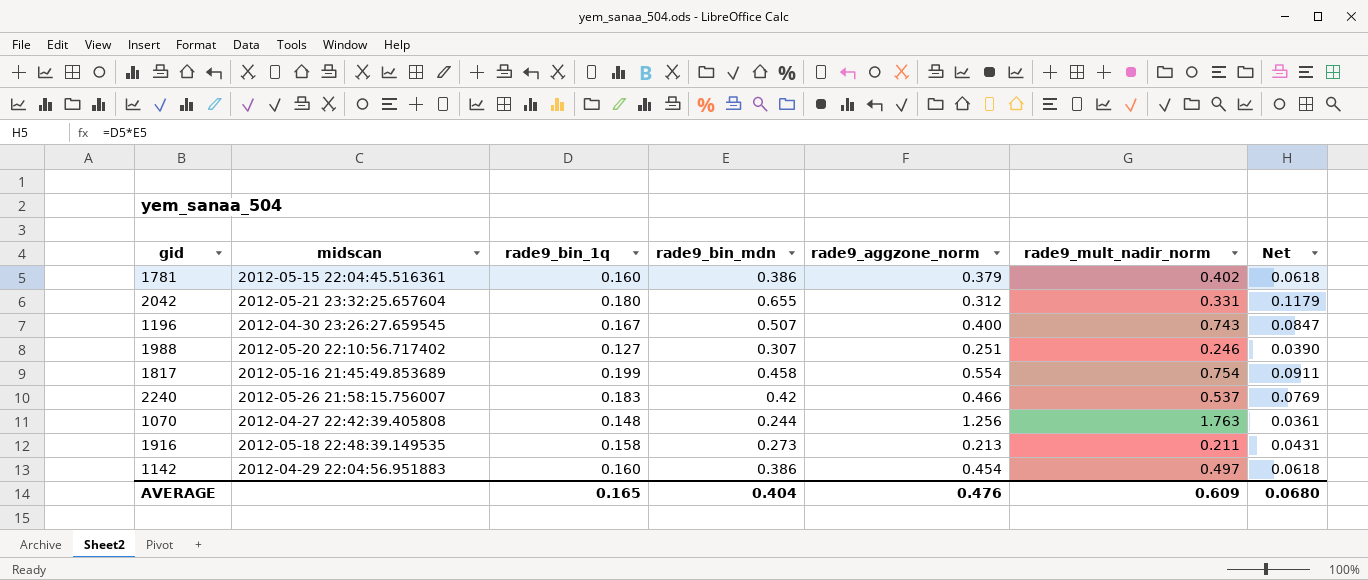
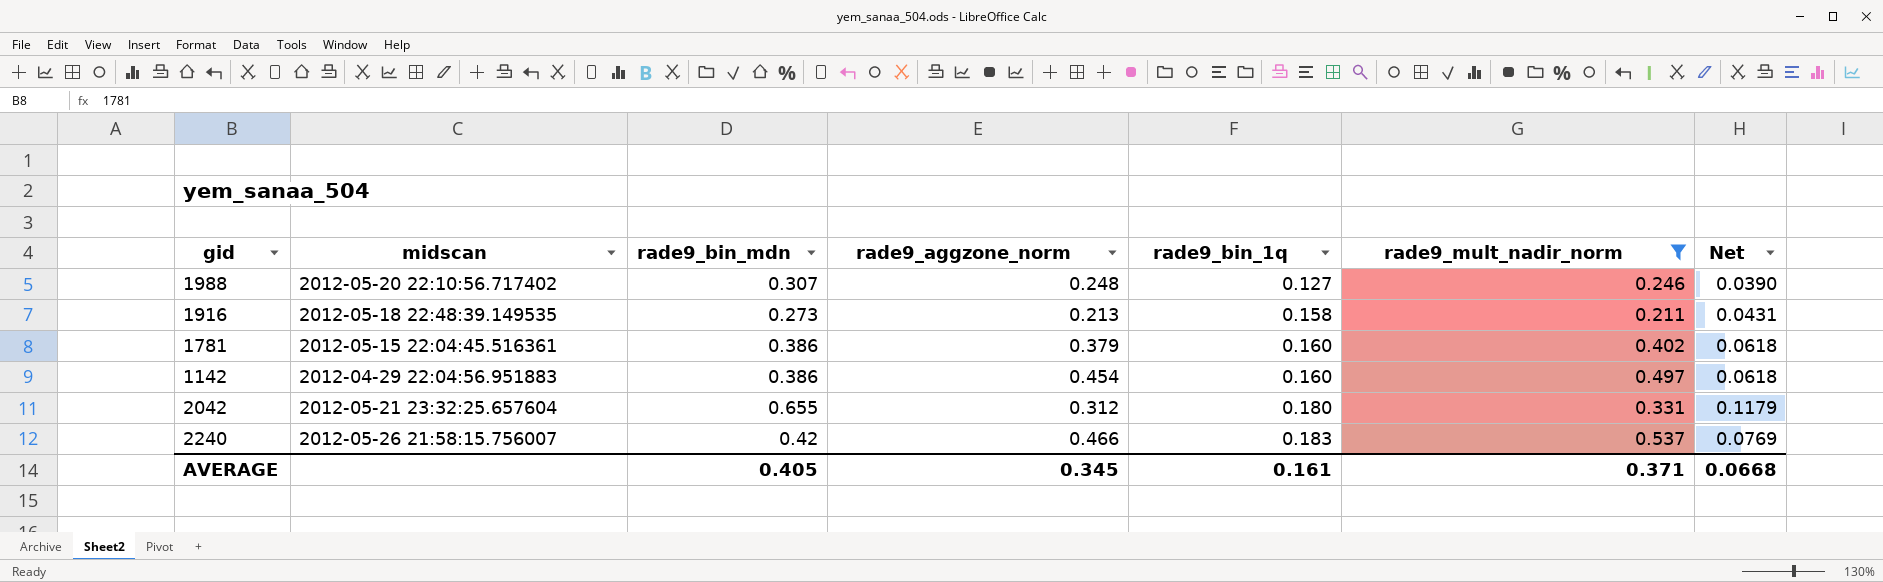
filter: none -> rade9_mult_nadir_norm <= 0.537
row order: none -> rade9_bin_1q ascending
column rade9_bin_1q | position: 3 -> 5
1988 | rade9_aggzone_norm: 0.251 -> 0.248
AVERAGE | rade9_bin_mdn: 0.404 -> 0.405
AVERAGE | rade9_aggzone_norm: 0.476 -> 0.345
AVERAGE | rade9_bin_1q: 0.165 -> 0.161
AVERAGE | rade9_mult_nadir_norm: 0.609 -> 0.371
AVERAGE | Net: 0.0680 -> 0.0668

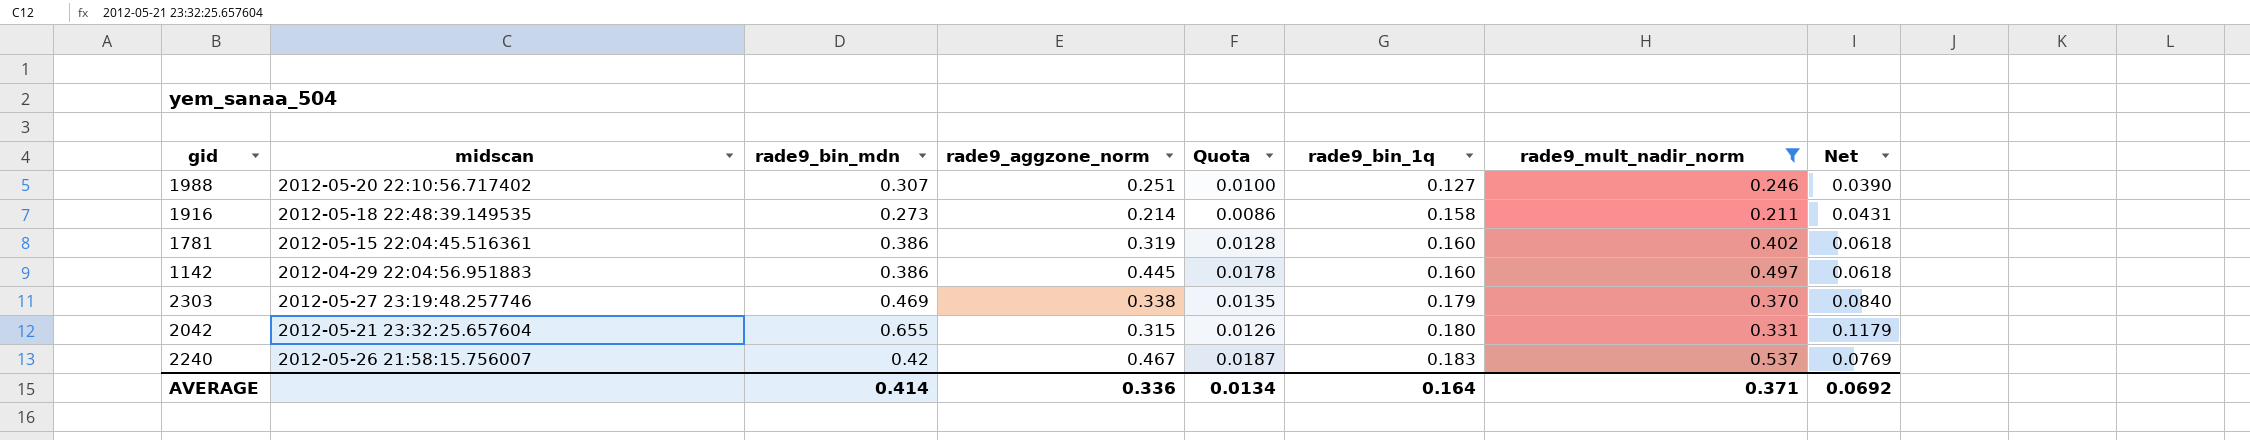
column Quota | formula: none -> [rade9_aggzone_norm] * 0.04
1988 | rade9_aggzone_norm: 0.248 -> 0.251
1916 | rade9_aggzone_norm: 0.213 -> 0.214
1781 | rade9_aggzone_norm: 0.379 -> 0.319
1142 | rade9_aggzone_norm: 0.454 -> 0.445
row 2303: none -> 2012-05-27 23:19:48.257746 | 0.469 | 0.338 | 0.0135 | 0.179 | 0.370 | 0.0840
2042 | rade9_aggzone_norm: 0.312 -> 0.315
2240 | rade9_aggzone_norm: 0.466 -> 0.467
AVERAGE | rade9_bin_mdn: 0.405 -> 0.414
AVERAGE | rade9_aggzone_norm: 0.345 -> 0.336
AVERAGE | rade9_bin_1q: 0.161 -> 0.164
AVERAGE | Net: 0.0668 -> 0.0692

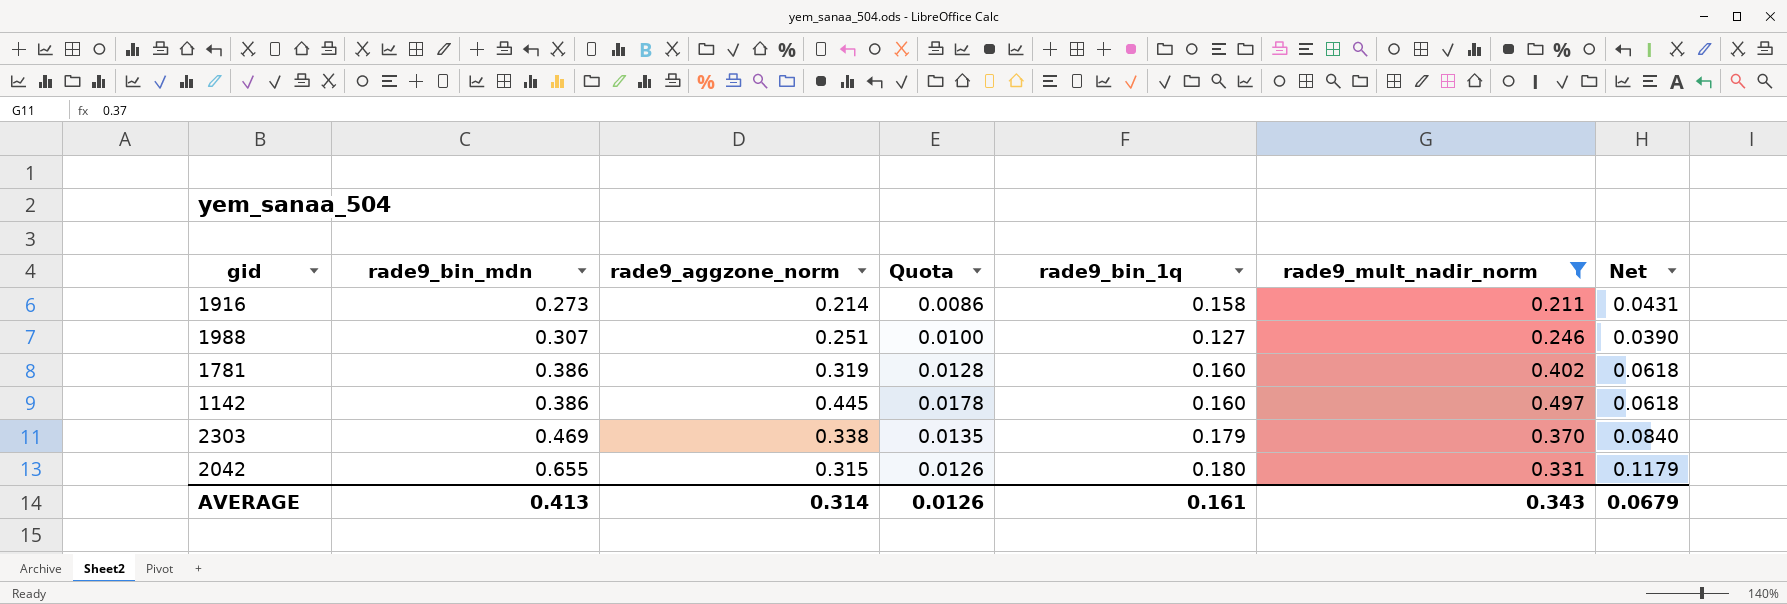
row order: rade9_bin_1q ascending -> rade9_bin_mdn ascending
column midscan | position: 2 -> none
row 2240: 2012-05-26 21:58:15.756007 | 0.42 | 0.467 | 0.0187 | 0.183 | 0.537 | 0.0769 -> none
AVERAGE | rade9_bin_mdn: 0.414 -> 0.413
AVERAGE | rade9_aggzone_norm: 0.336 -> 0.314
AVERAGE | Quota: 0.0134 -> 0.0126
AVERAGE | rade9_bin_1q: 0.164 -> 0.161
AVERAGE | rade9_mult_nadir_norm: 0.371 -> 0.343
AVERAGE | Net: 0.0692 -> 0.0679

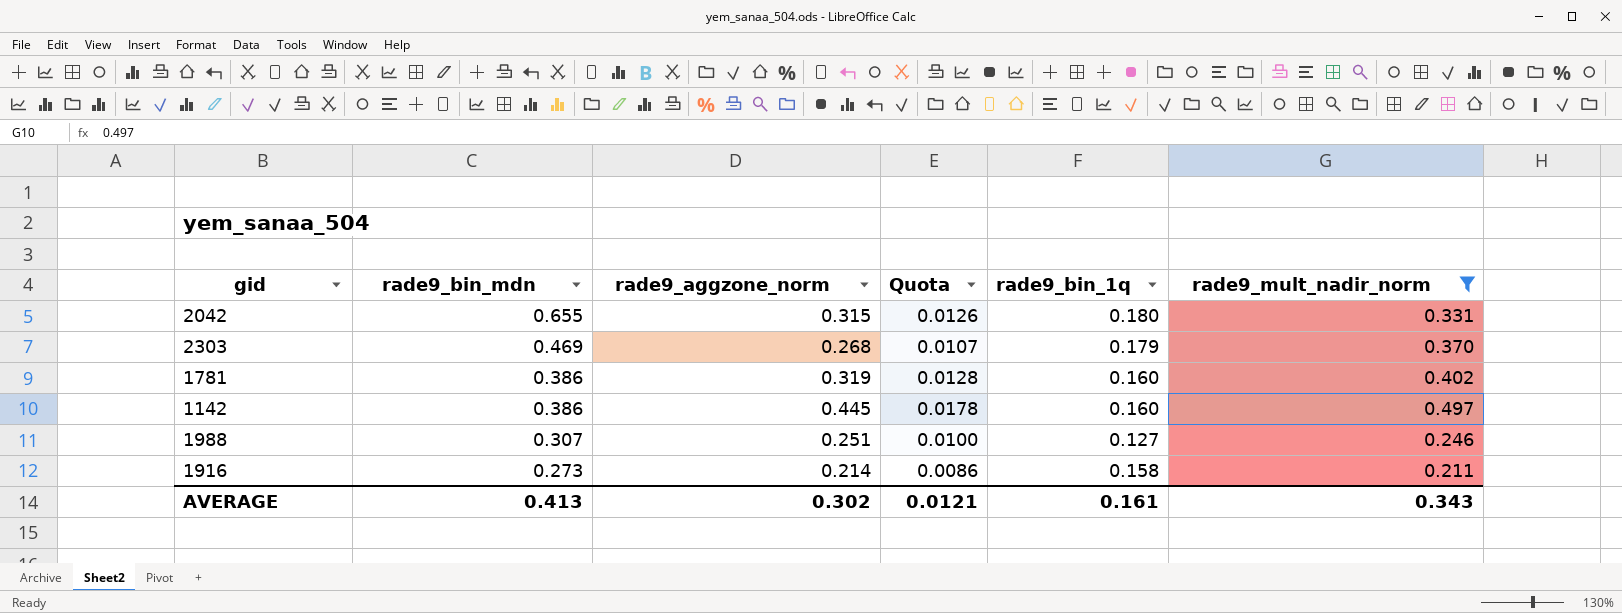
row order: rade9_bin_mdn ascending -> rade9_bin_mdn descending
column Net | formula: [rade9_bin_mdn] * [rade9_bin_1q] -> none
2303 | rade9_aggzone_norm: 0.338 -> 0.268
2303 | Quota: 0.0135 -> 0.0107
AVERAGE | rade9_aggzone_norm: 0.314 -> 0.302
AVERAGE | Quota: 0.0126 -> 0.0121

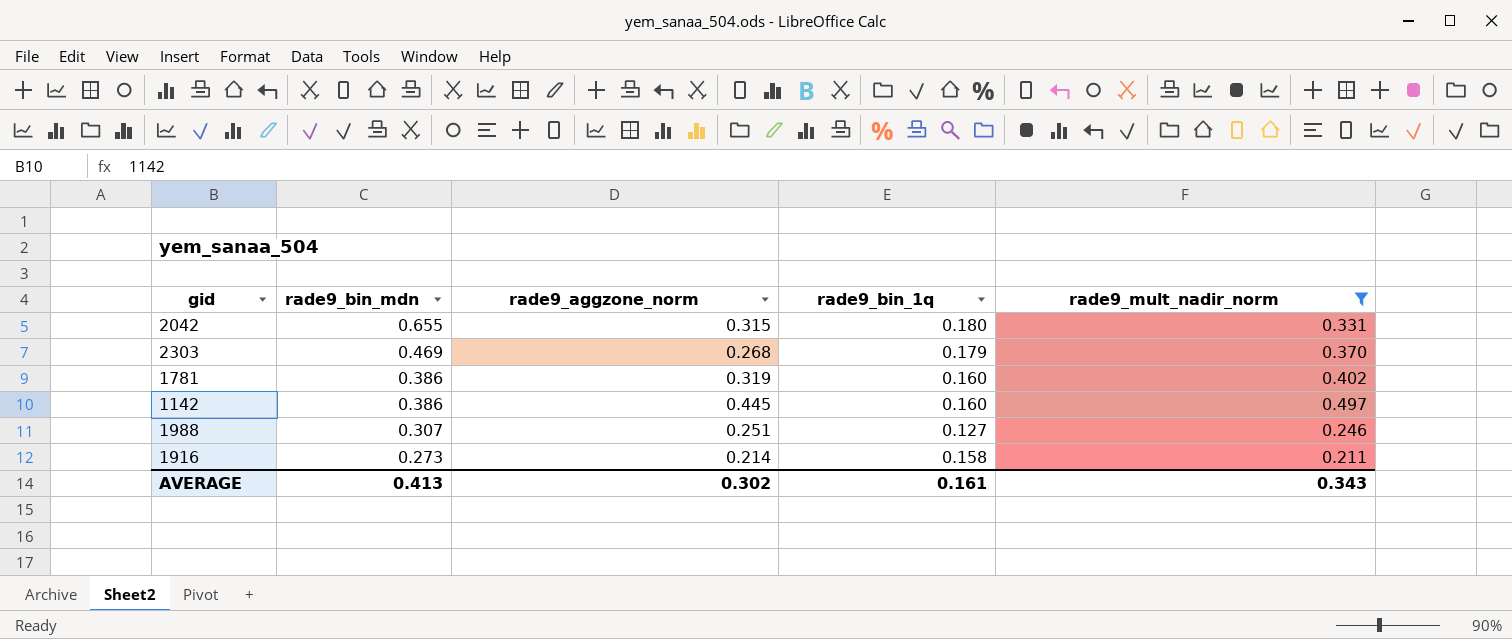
column Quota | formula: [rade9_aggzone_norm] * 0.04 -> none

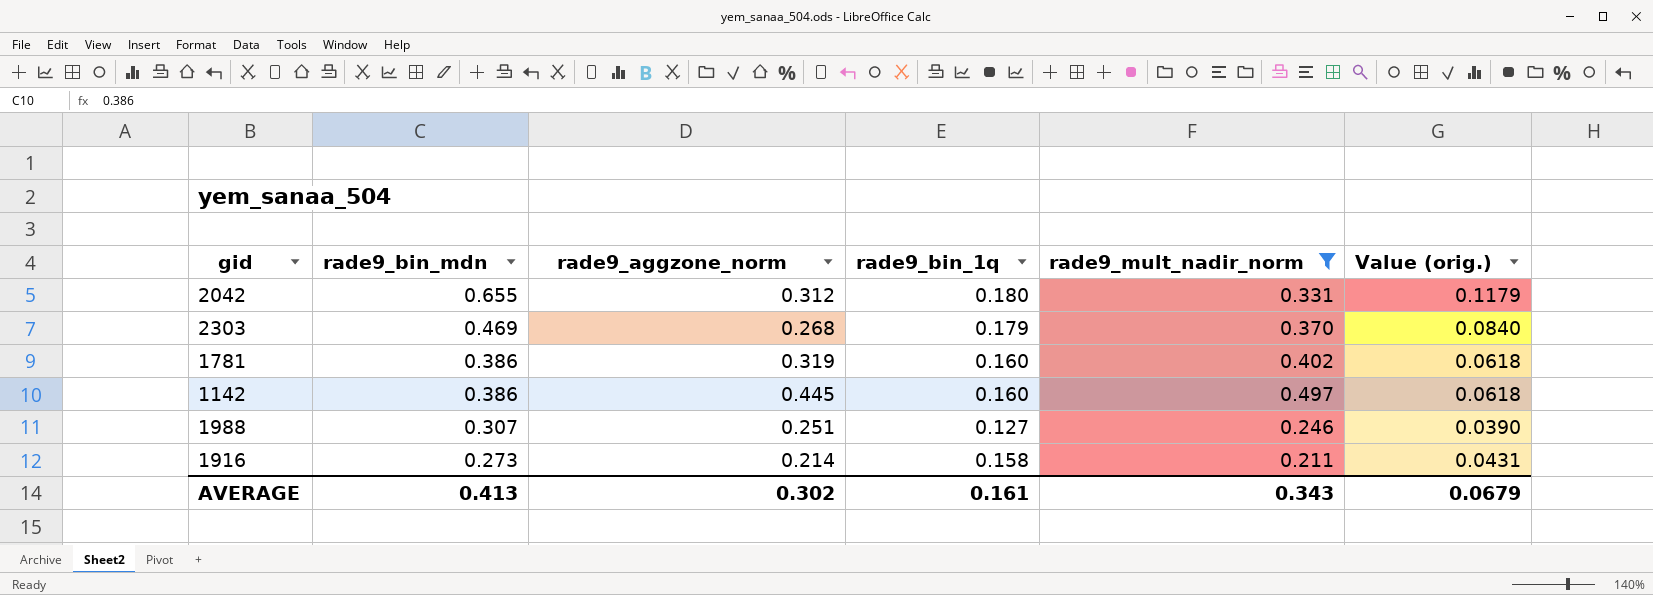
column Value (orig.) | formula: none -> [rade9_bin_mdn] * [rade9_bin_1q]
2042 | rade9_aggzone_norm: 0.315 -> 0.312

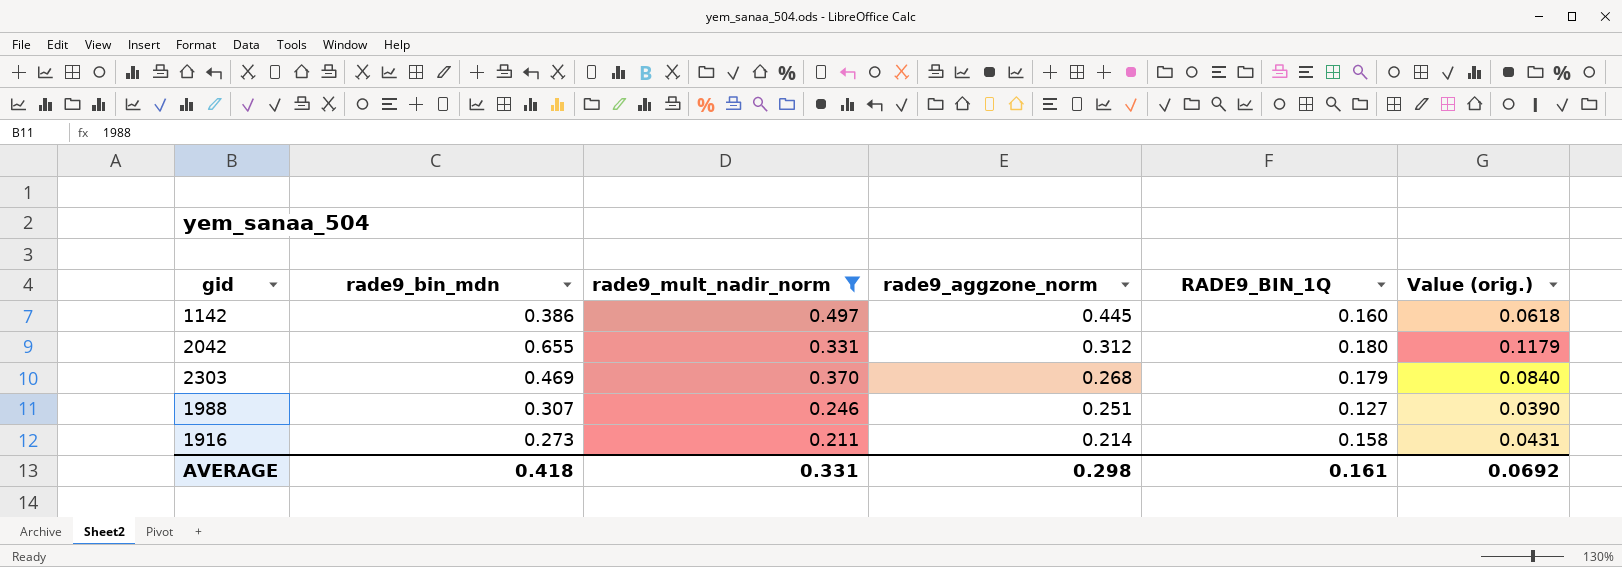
row order: rade9_bin_mdn descending -> rade9_aggzone_norm descending
column rade9_mult_nadir_norm | position: 5 -> 3
column name: rade9_bin_1q -> RADE9_BIN_1Q
row 1781: 0.386 | 0.319 | 0.160 | 0.402 | 0.0618 -> none
AVERAGE | rade9_bin_mdn: 0.413 -> 0.418
AVERAGE | rade9_mult_nadir_norm: 0.343 -> 0.331
AVERAGE | rade9_aggzone_norm: 0.302 -> 0.298
AVERAGE | Value (orig.): 0.0679 -> 0.0692

